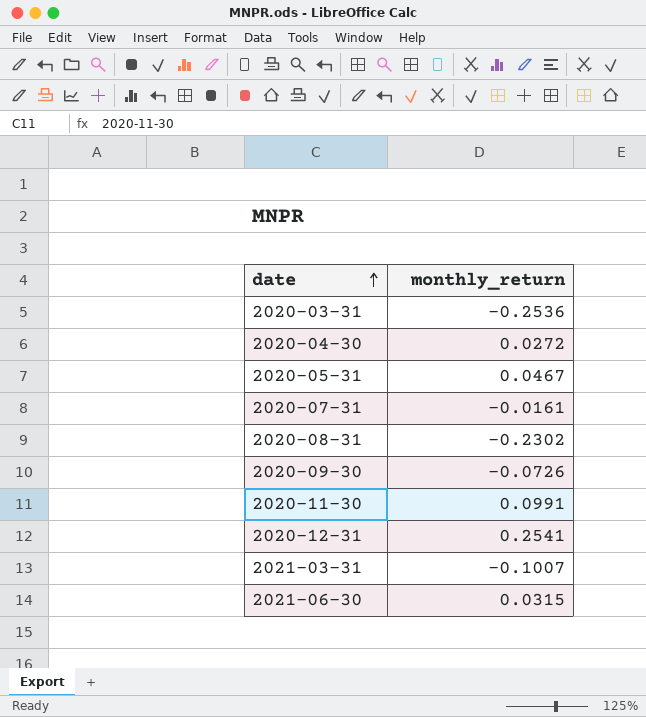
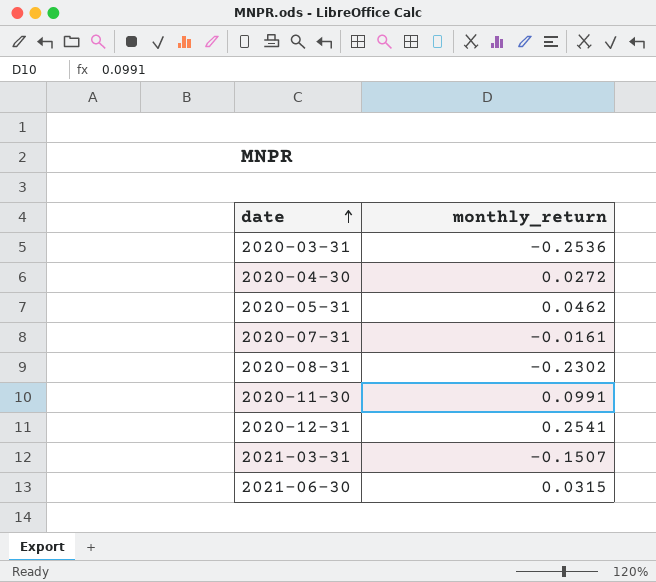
row 2020-09-30: -0.0726 -> none
2020-05-31 | monthly_return: 0.0467 -> 0.0462
2021-03-31 | monthly_return: -0.1007 -> -0.1507

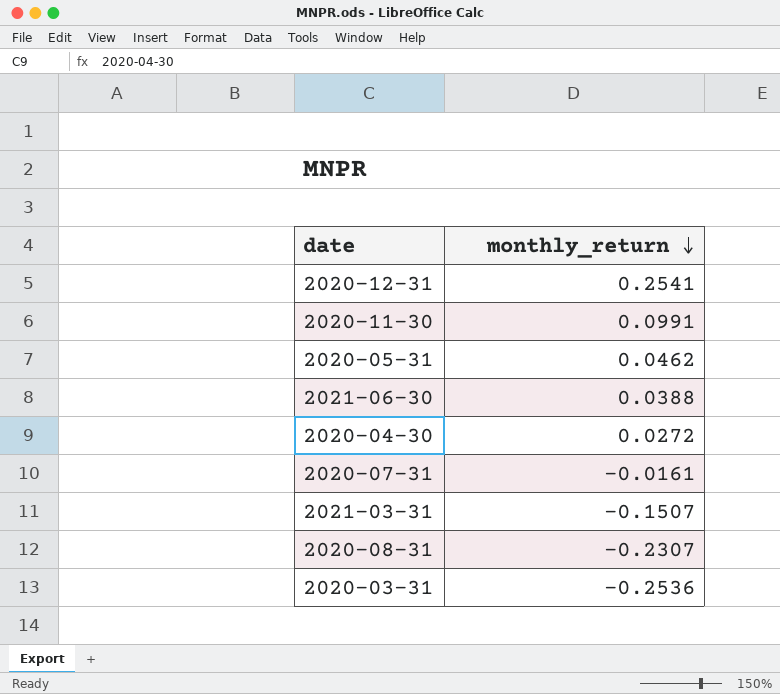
row order: date ascending -> monthly_return descending
2021-06-30 | monthly_return: 0.0315 -> 0.0388
2020-08-31 | monthly_return: -0.2302 -> -0.2307

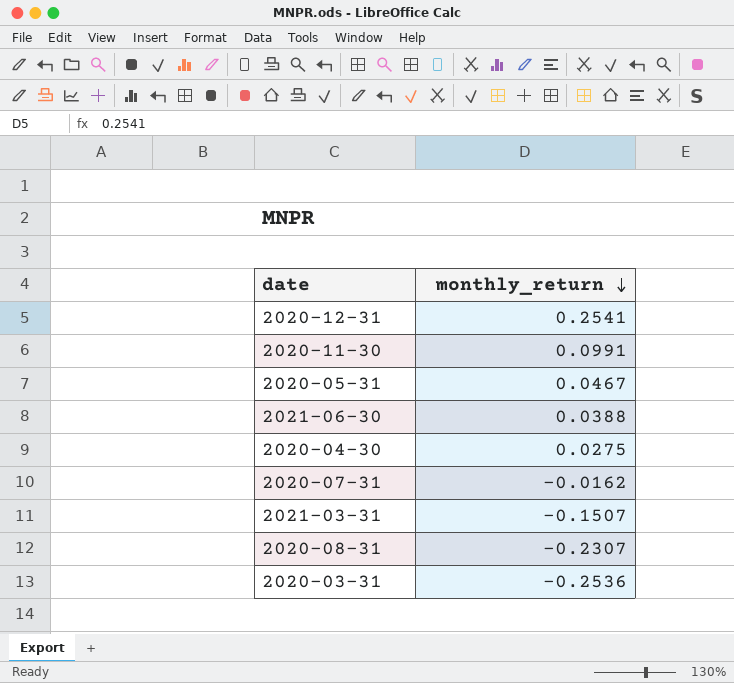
2020-05-31 | monthly_return: 0.0462 -> 0.0467
2020-04-30 | monthly_return: 0.0272 -> 0.0275
2020-07-31 | monthly_return: -0.0161 -> -0.0162

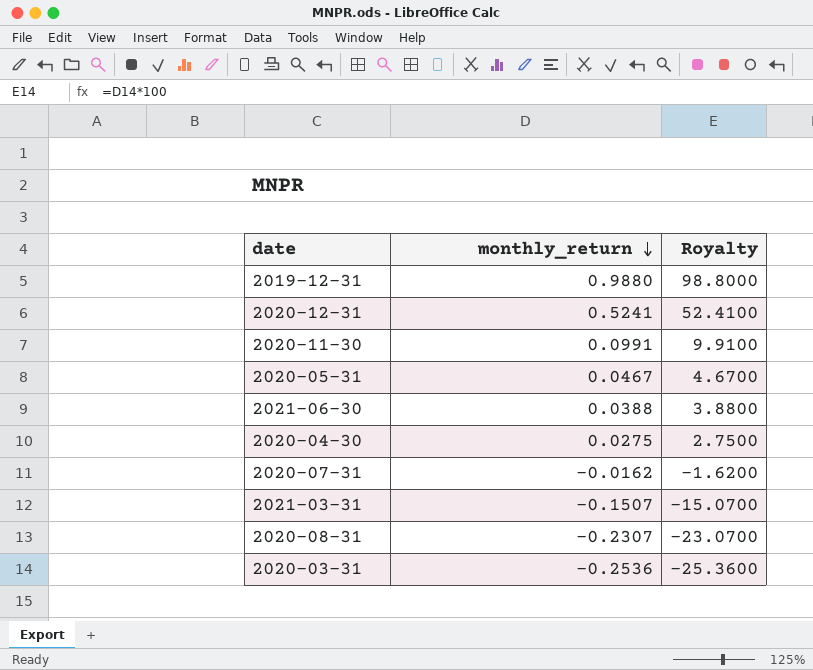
column Royalty | formula: none -> [monthly_return] * 100
row 2019-12-31: none -> 0.9880 | 98.8000
2020-12-31 | monthly_return: 0.2541 -> 0.5241

